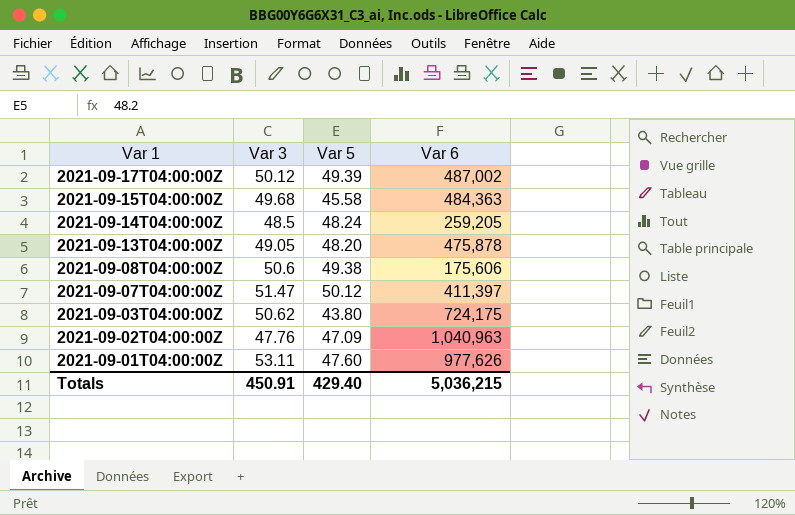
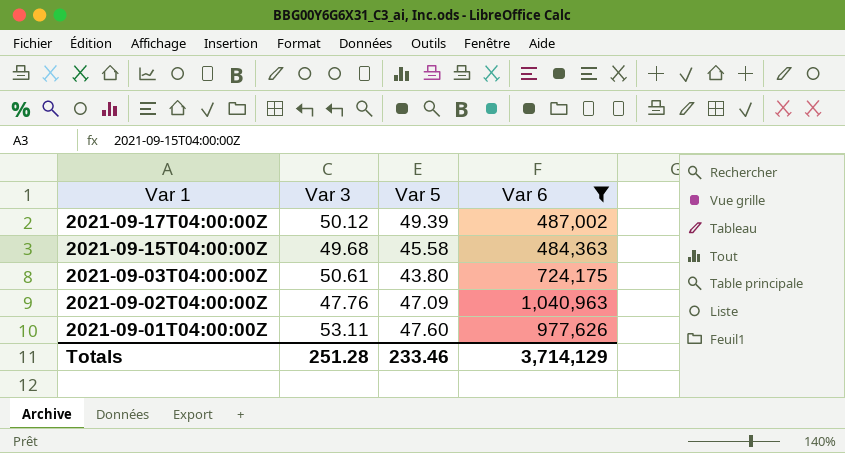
filter: none -> Var 6 >= 484,363
2021-09-03T04:00:00Z | Var 3: 50.62 -> 50.61
Totals | Var 3: 450.91 -> 251.28
Totals | Var 5: 429.40 -> 233.46
Totals | Var 6: 5,036,215 -> 3,714,129

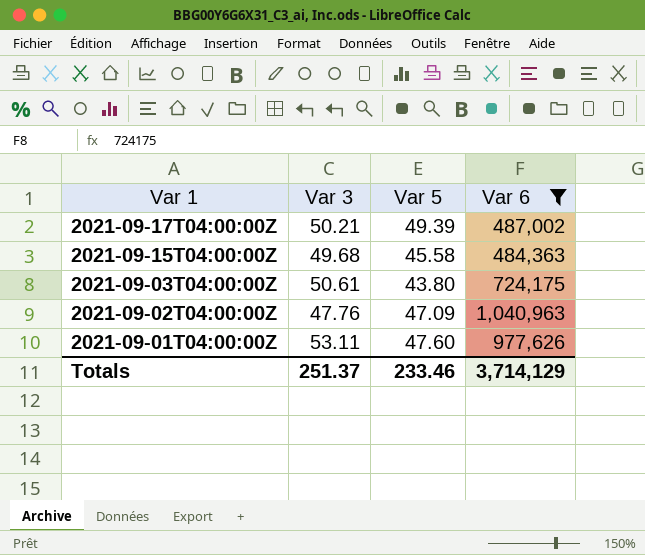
2021-09-17T04:00:00Z | Var 3: 50.12 -> 50.21
Totals | Var 3: 251.28 -> 251.37

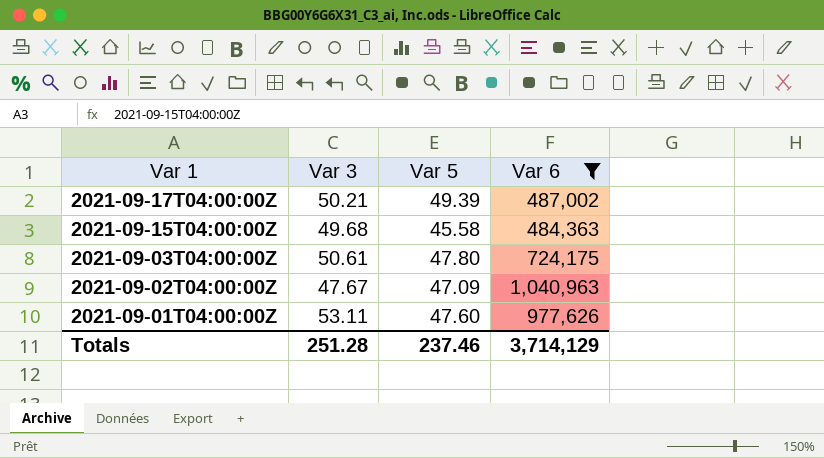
2021-09-03T04:00:00Z | Var 5: 43.80 -> 47.80
2021-09-02T04:00:00Z | Var 3: 47.76 -> 47.67
Totals | Var 3: 251.37 -> 251.28
Totals | Var 5: 233.46 -> 237.46

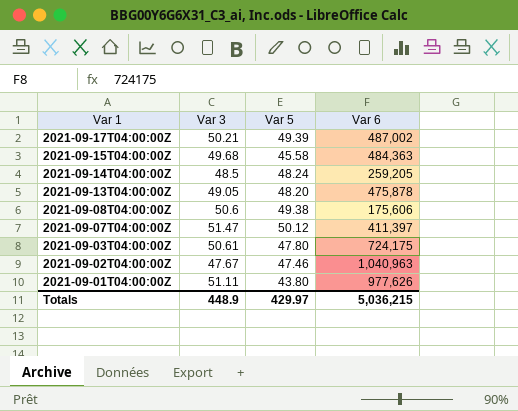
filter: Var 6 >= 484,363 -> none
2021-09-02T04:00:00Z | Var 5: 47.09 -> 47.46
2021-09-01T04:00:00Z | Var 3: 53.11 -> 51.11
2021-09-01T04:00:00Z | Var 5: 47.60 -> 43.80
Totals | Var 3: 251.28 -> 448.9
Totals | Var 5: 237.46 -> 429.97
Totals | Var 6: 3,714,129 -> 5,036,215

